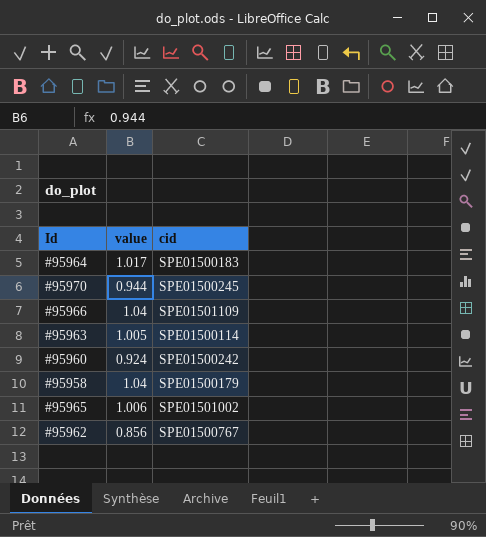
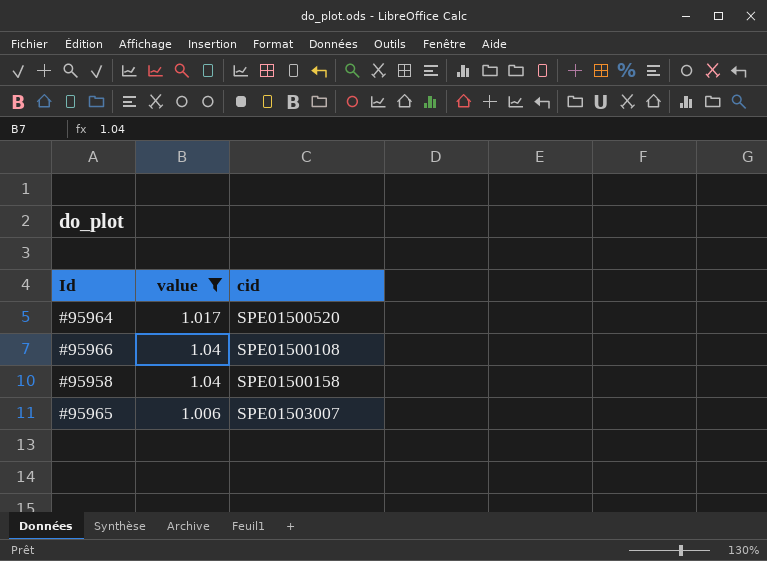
filter: none -> value >= 1.006
#95964 | cid: SPE01500183 -> SPE01500520
#95966 | cid: SPE01501109 -> SPE01500108
#95958 | cid: SPE01500179 -> SPE01500158
#95965 | cid: SPE01501002 -> SPE01503007

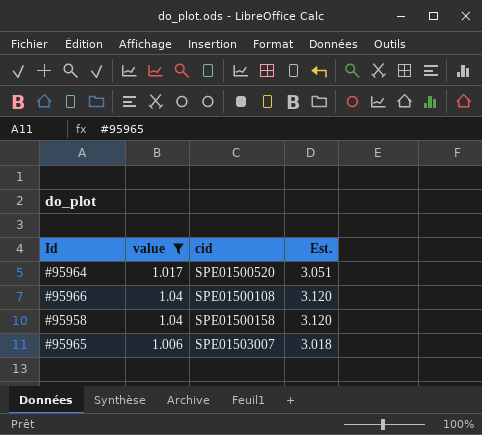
column Est. | formula: none -> [value] * 3

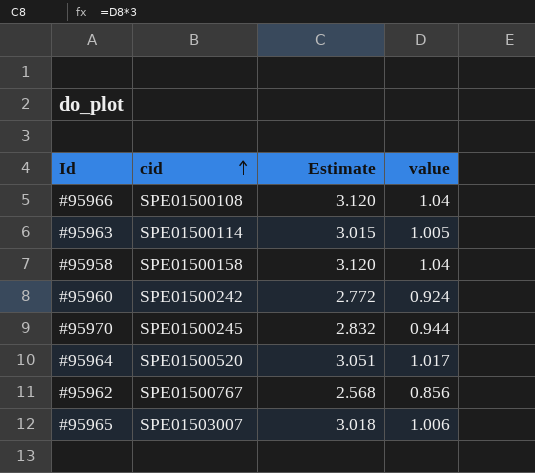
filter: value >= 1.006 -> none
row order: none -> cid ascending
column name: Est. -> Estimate
column value | position: 2 -> 4

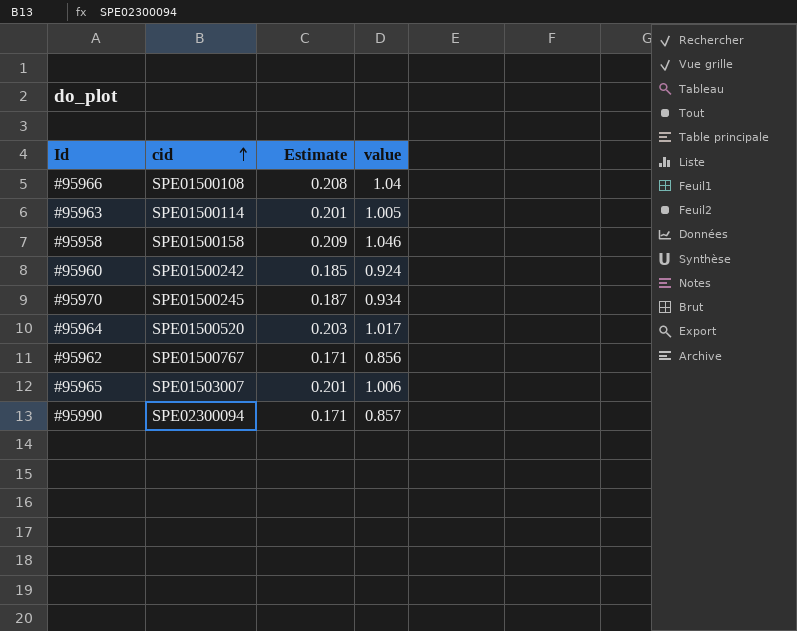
column Estimate | formula: [value] * 3 -> [value] * 0.2
#95958 | value: 1.04 -> 1.046
#95970 | value: 0.944 -> 0.934
row #95990: none -> SPE02300094 | 0.171 | 0.857

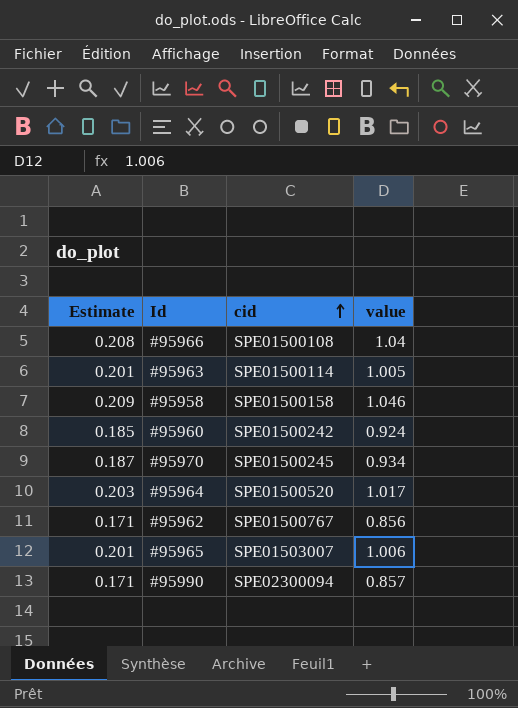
column Estimate | position: 3 -> 1

